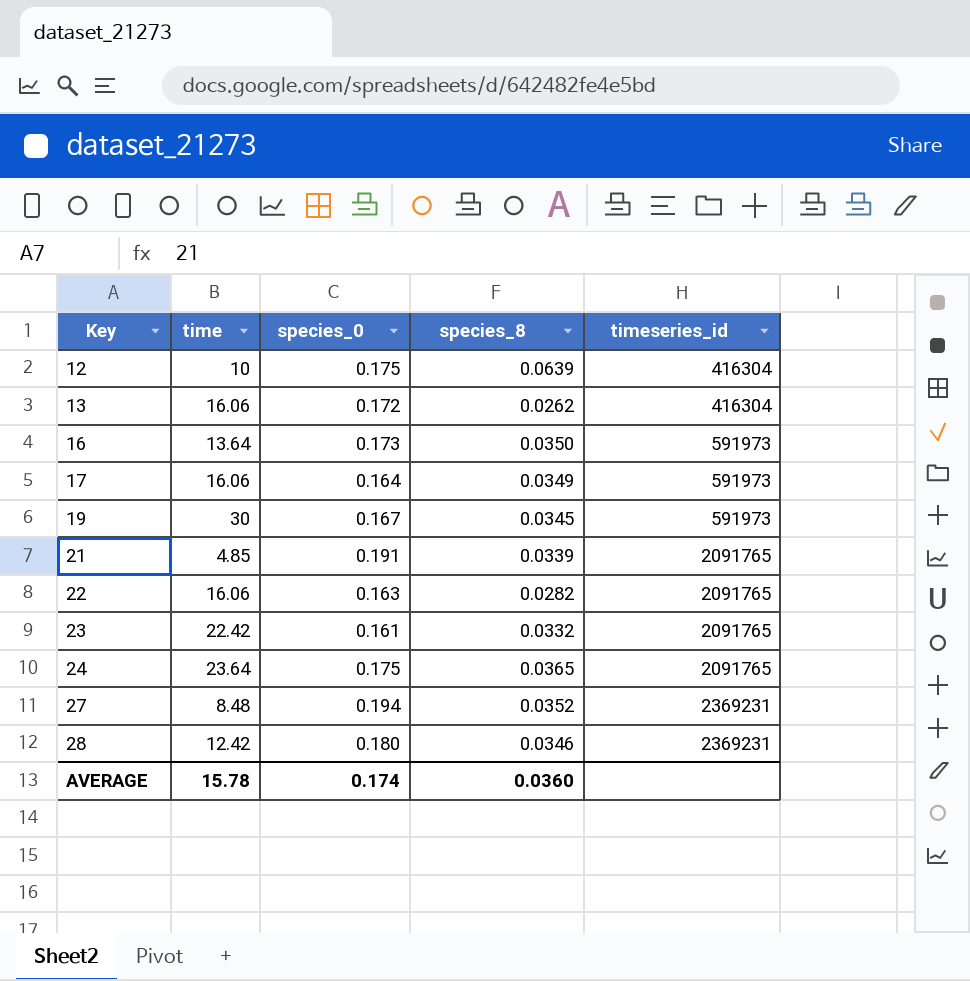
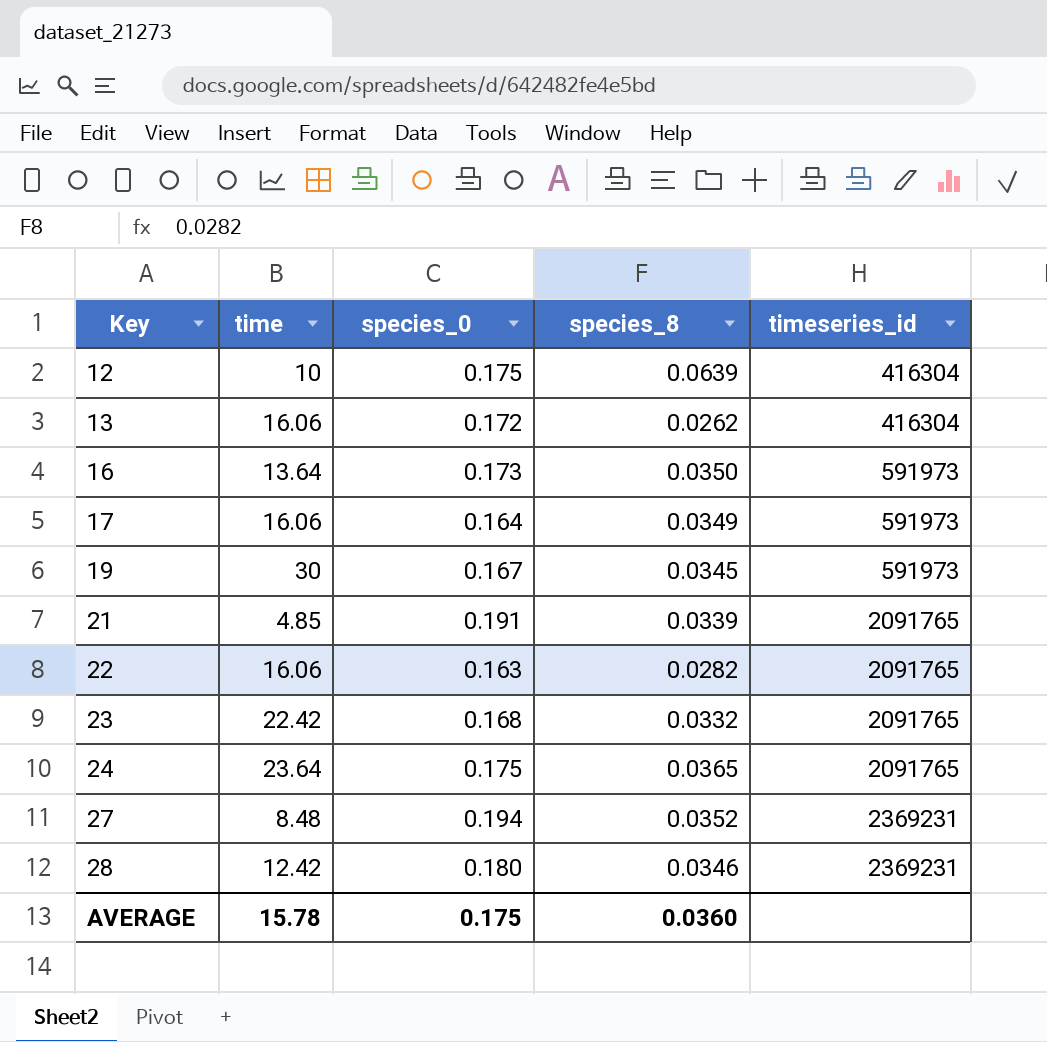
23 | species_0: 0.161 -> 0.168
AVERAGE | species_0: 0.174 -> 0.175

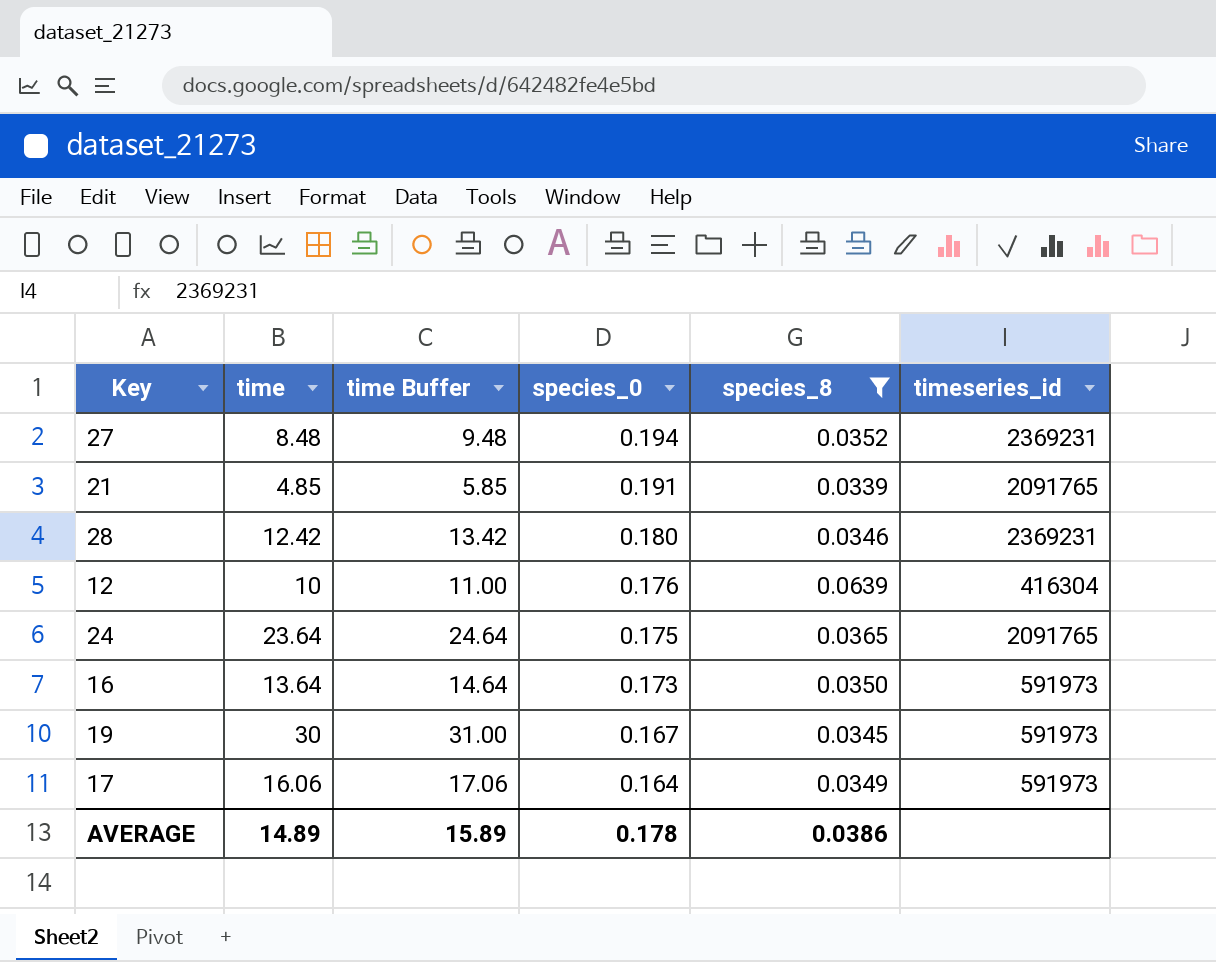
filter: none -> species_8 >= 0.0339
row order: Key ascending -> species_0 descending
column time Buffer | formula: none -> [time] + 1
12 | species_0: 0.175 -> 0.176
AVERAGE | time: 15.78 -> 14.89
AVERAGE | species_0: 0.175 -> 0.178
AVERAGE | species_8: 0.0360 -> 0.0386

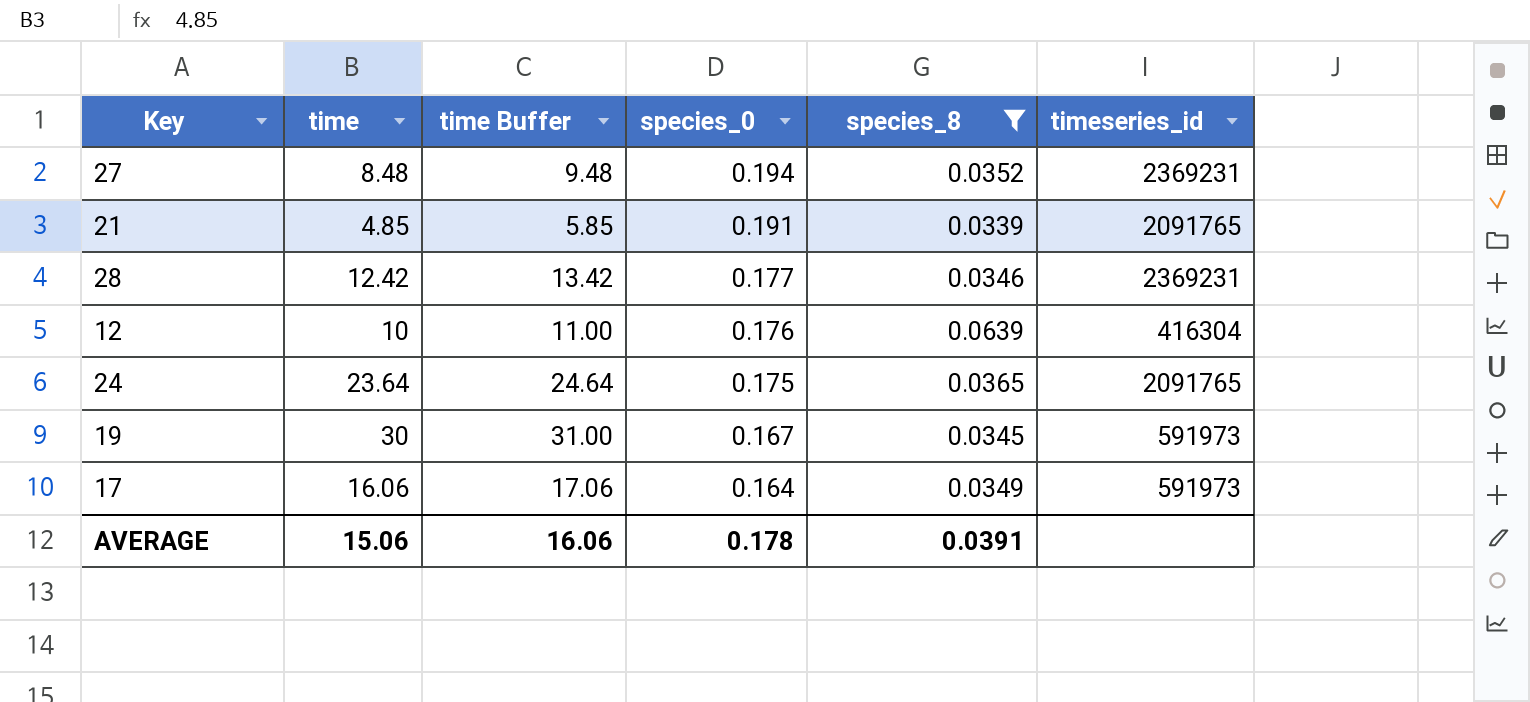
row 16: 13.64 | 14.64 | 0.173 | 0.0350 | 591973 -> none
28 | species_0: 0.180 -> 0.177
AVERAGE | time: 14.89 -> 15.06
AVERAGE | time Buffer: 15.89 -> 16.06
AVERAGE | species_8: 0.0386 -> 0.0391

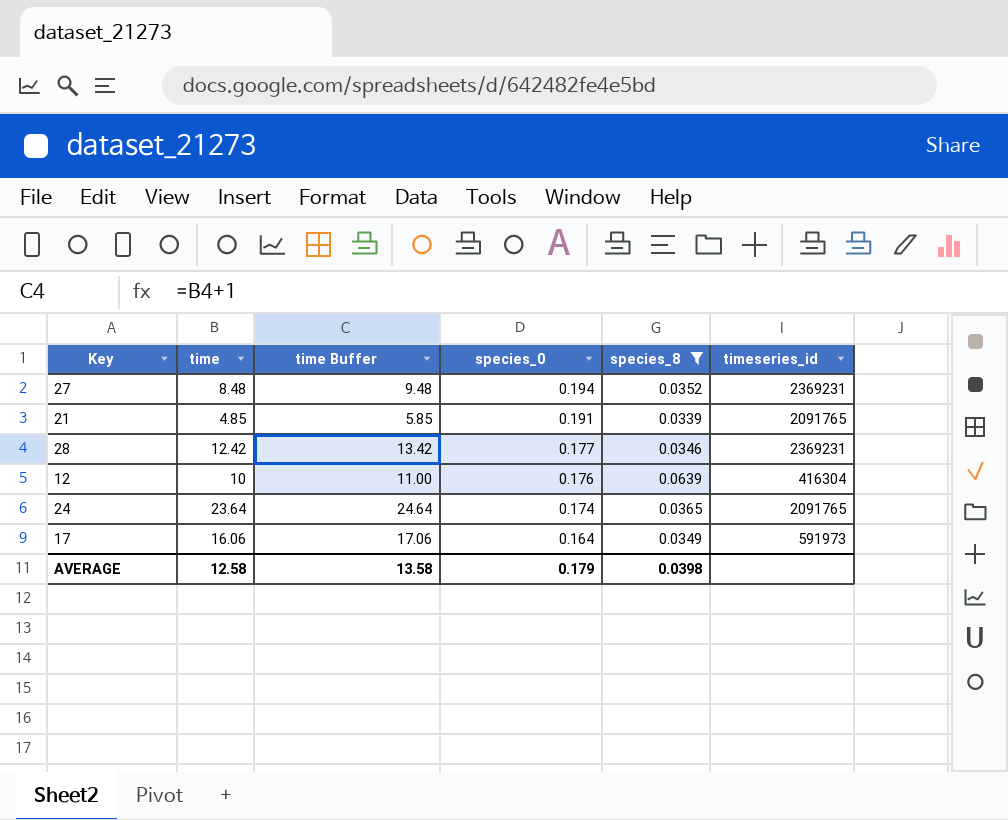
row 19: 30 | 31.00 | 0.167 | 0.0345 | 591973 -> none
24 | species_0: 0.175 -> 0.174
AVERAGE | time: 15.06 -> 12.58
AVERAGE | time Buffer: 16.06 -> 13.58
AVERAGE | species_0: 0.178 -> 0.179
AVERAGE | species_8: 0.0391 -> 0.0398

